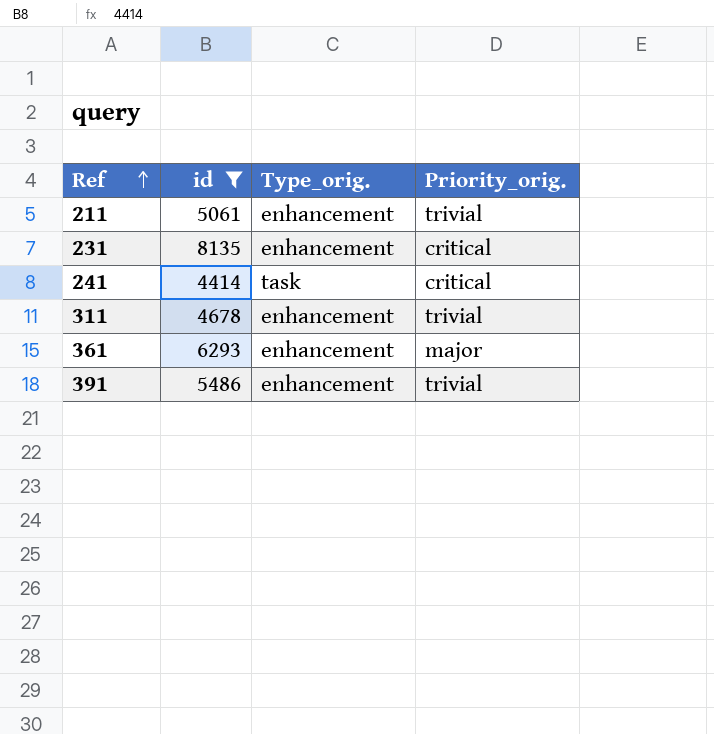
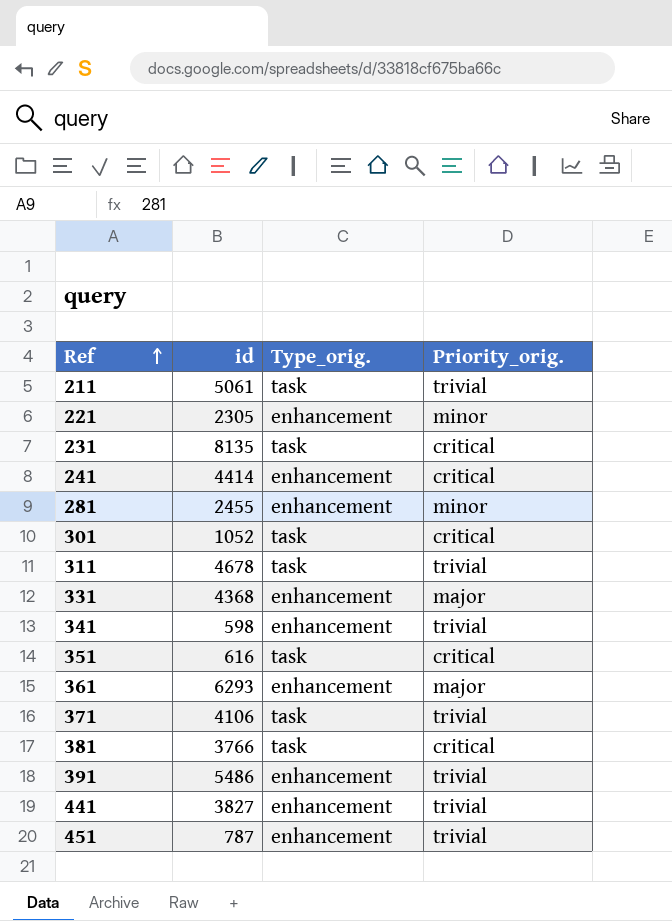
filter: id >= 4414 -> none
211 | Type_orig.: enhancement -> task
231 | Type_orig.: enhancement -> task
241 | Type_orig.: task -> enhancement
311 | Type_orig.: enhancement -> task

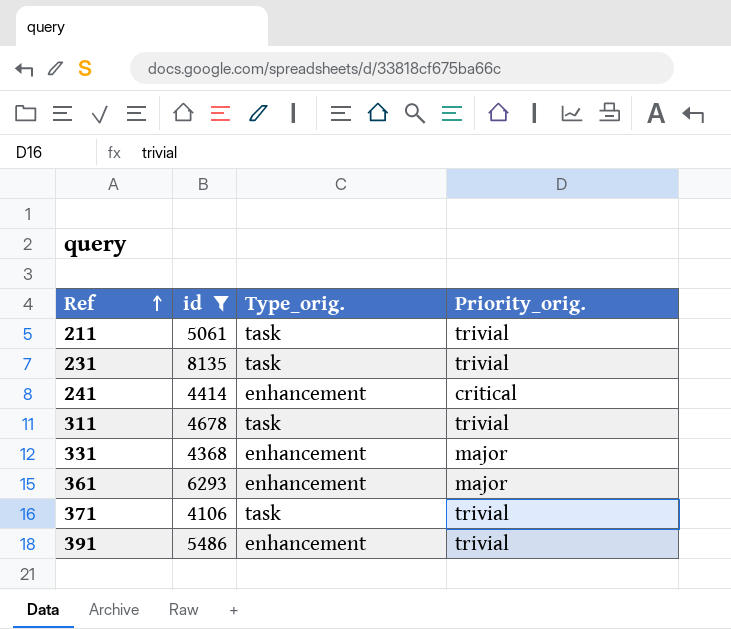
filter: none -> id >= 4106
231 | Priority_orig.: critical -> trivial

